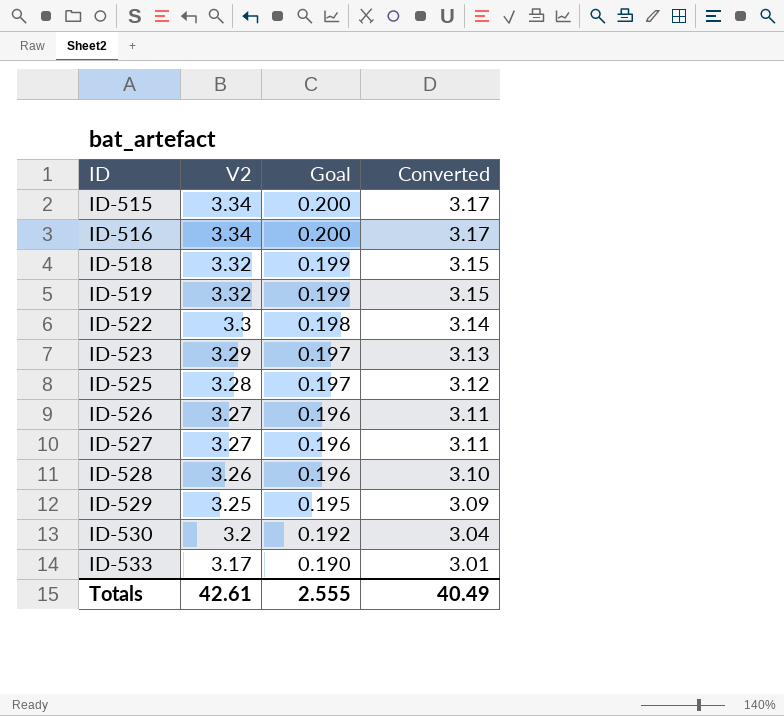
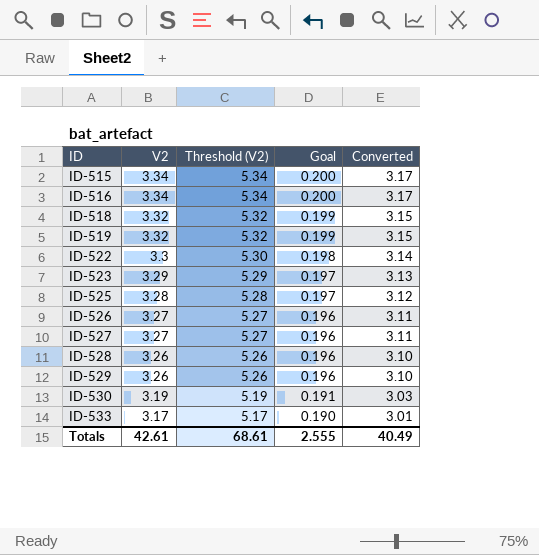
column Threshold (V2) | formula: none -> [V2] + 2
ID-529 | V2: 3.25 -> 3.26
ID-529 | Goal: 0.195 -> 0.196
ID-529 | Converted: 3.09 -> 3.10
ID-530 | V2: 3.2 -> 3.19
ID-530 | Goal: 0.192 -> 0.191
ID-530 | Converted: 3.04 -> 3.03

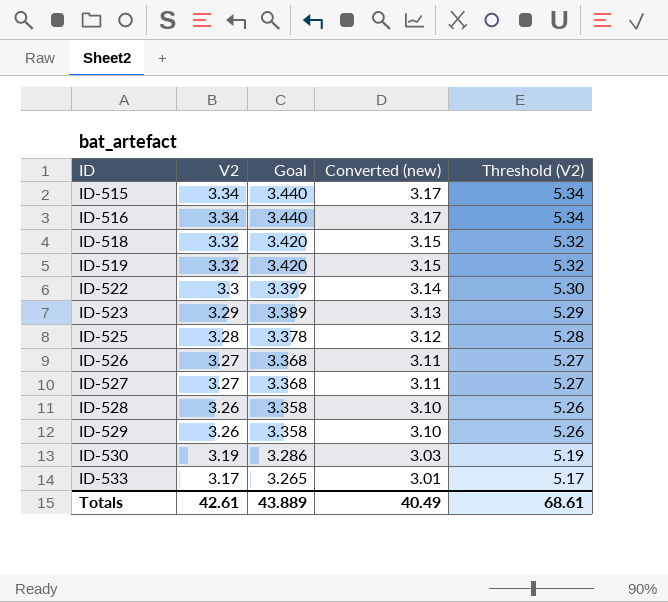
column Goal | formula: [V2] * 0.06 -> [V2] * 1.03
column name: Converted -> Converted (new)
column Threshold (V2) | position: 3 -> 5
Totals | Goal: 2.555 -> 43.889

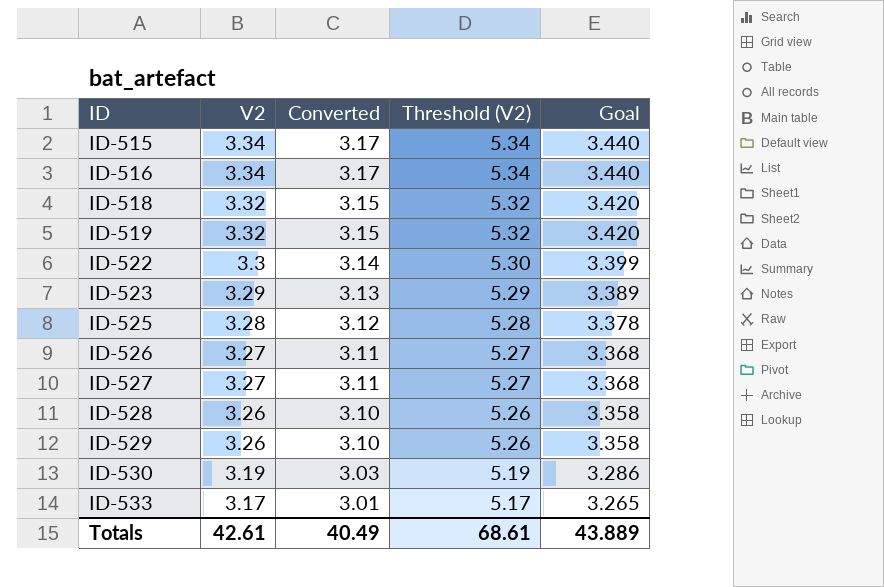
column name: Converted (new) -> Converted
column Goal | position: 3 -> 5

